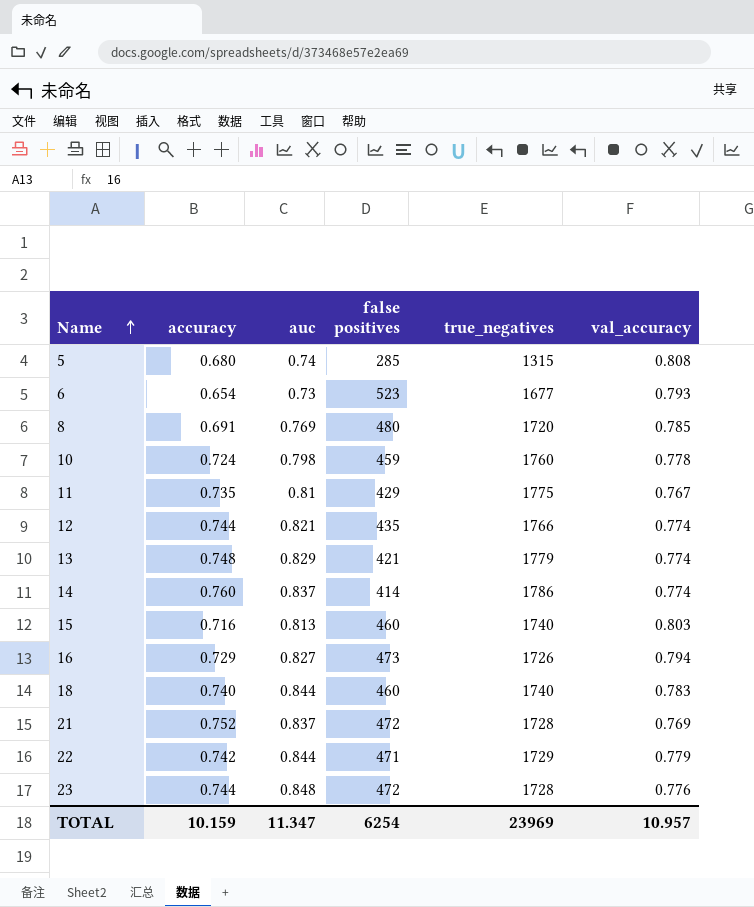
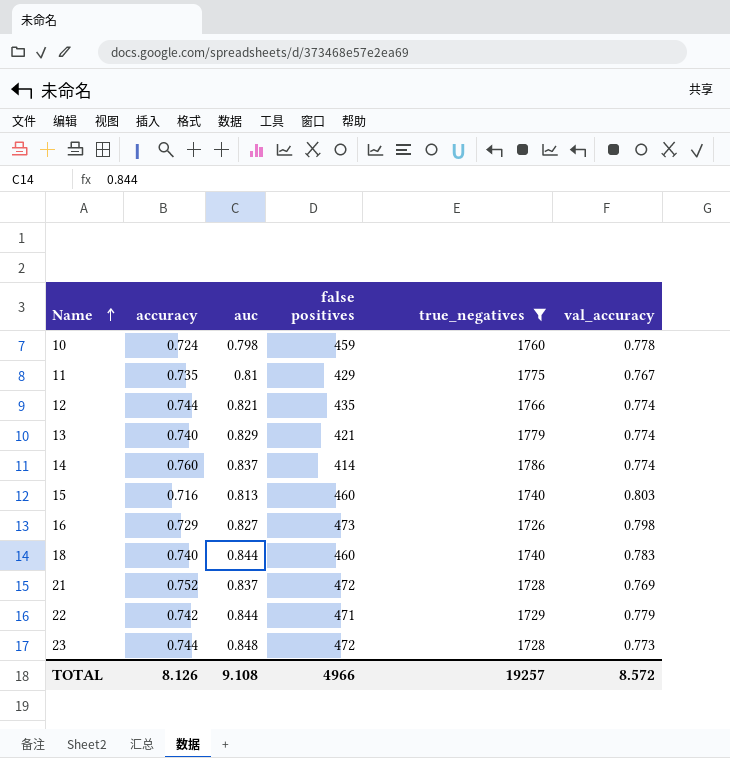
filter: none -> true_negatives >= 1726
13 | accuracy: 0.748 -> 0.740
16 | val_accuracy: 0.794 -> 0.798
23 | val_accuracy: 0.776 -> 0.773
TOTAL | accuracy: 10.159 -> 8.126
TOTAL | auc: 11.347 -> 9.108
TOTAL | false positives: 6254 -> 4966
TOTAL | true_negatives: 23969 -> 19257
TOTAL | val_accuracy: 10.957 -> 8.572

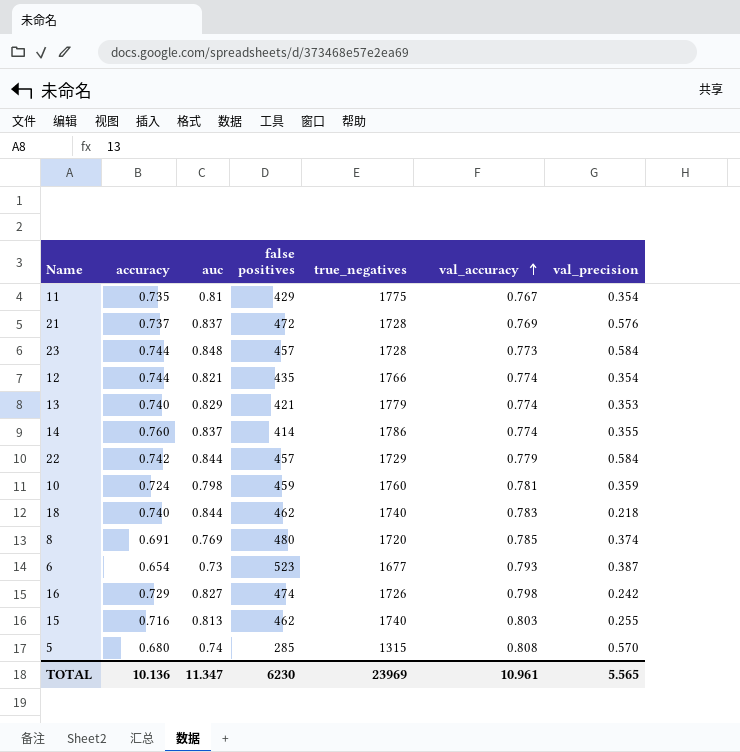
filter: true_negatives >= 1726 -> none
row order: Name ascending -> val_accuracy ascending
column val_precision | position: none -> 7
21 | accuracy: 0.752 -> 0.737
23 | false positives: 472 -> 457
22 | false positives: 471 -> 457
10 | val_accuracy: 0.778 -> 0.781
18 | false positives: 460 -> 462
16 | false positives: 473 -> 474
15 | false positives: 460 -> 462
TOTAL | accuracy: 8.126 -> 10.136
TOTAL | auc: 9.108 -> 11.347
TOTAL | false positives: 4966 -> 6230
TOTAL | true_negatives: 19257 -> 23969
TOTAL | val_accuracy: 8.572 -> 10.961

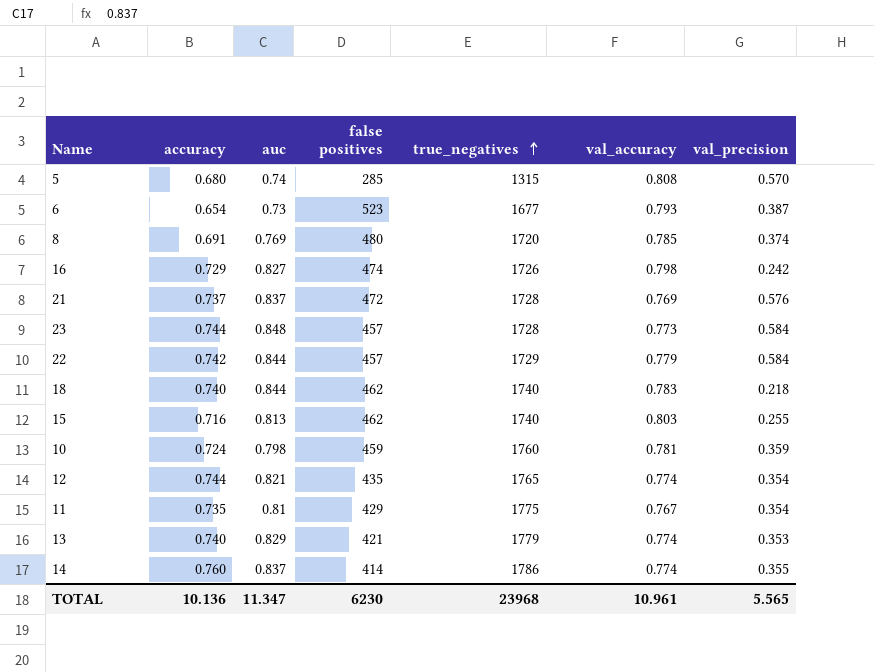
row order: val_accuracy ascending -> true_negatives ascending
12 | true_negatives: 1766 -> 1765
TOTAL | true_negatives: 23969 -> 23968

